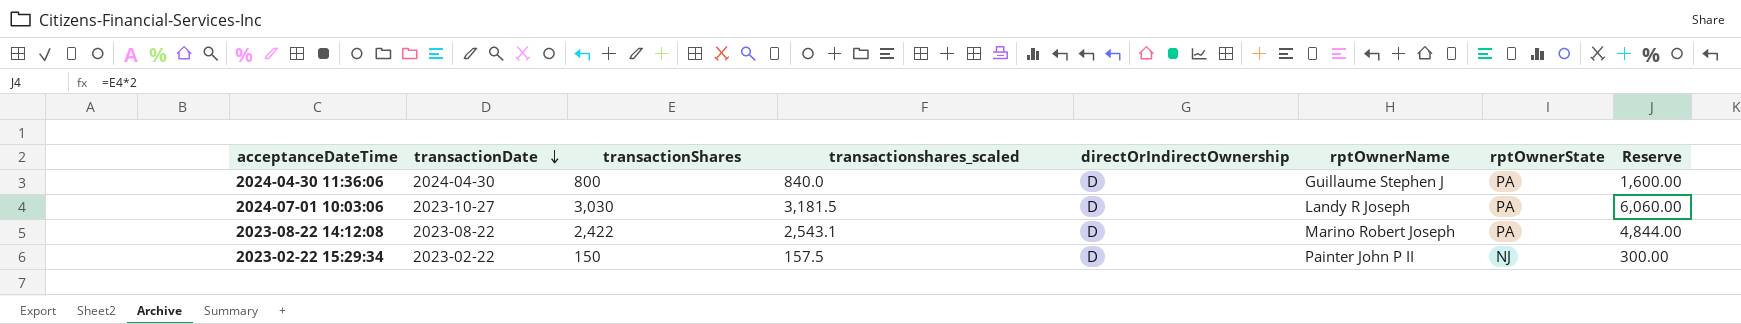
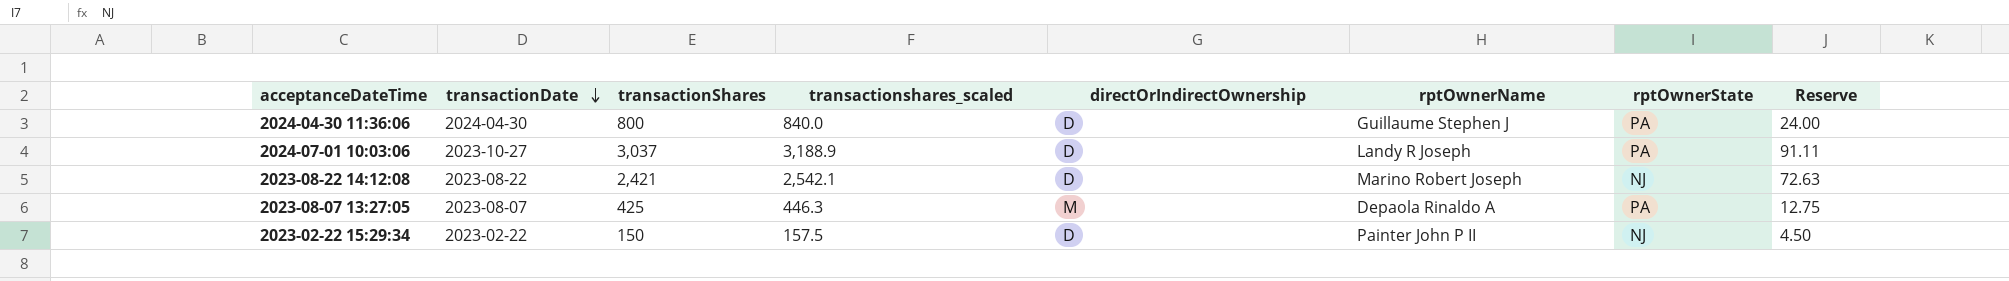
column Reserve | formula: [transactionShares] * 2 -> [transactionShares] * 0.03
2024-07-01 10:03:06 | transactionShares: 3,030 -> 3,037
2024-07-01 10:03:06 | transactionshares_scaled: 3,181.5 -> 3,188.9
2023-08-22 14:12:08 | transactionShares: 2,422 -> 2,421
2023-08-22 14:12:08 | transactionshares_scaled: 2,543.1 -> 2,542.1
2023-08-22 14:12:08 | rptOwnerState: PA -> NJ
row 2023-08-07 13:27:05: none -> 2023-08-07 | 425 | 446.3 | M | Depaola Rinaldo A | PA | 12.75

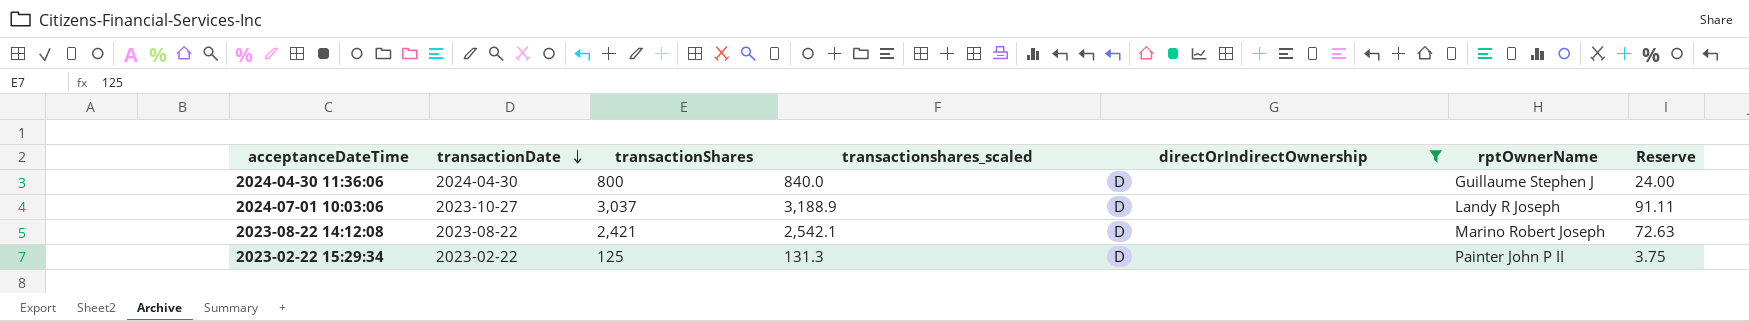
filter: none -> directOrIndirectOwnership = D
column rptOwnerState | position: 7 -> none
2023-02-22 15:29:34 | transactionShares: 150 -> 125
2023-02-22 15:29:34 | transactionshares_scaled: 157.5 -> 131.3
2023-02-22 15:29:34 | Reserve: 4.50 -> 3.75

